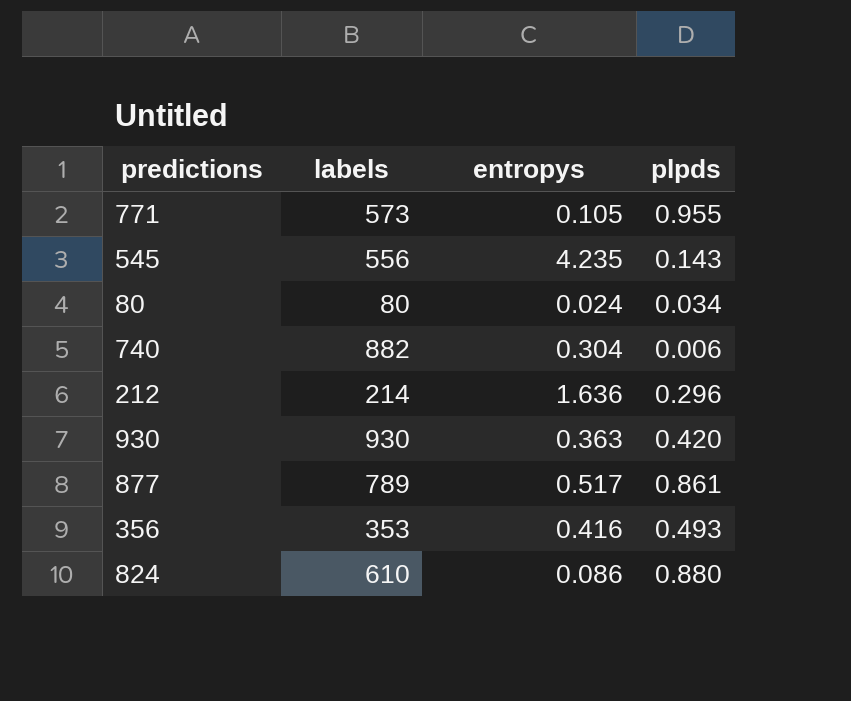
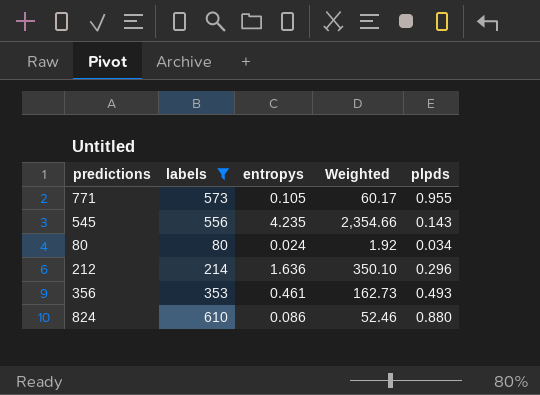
filter: none -> labels <= 610
column Weighted | formula: none -> [labels] * [entropys]
356 | entropys: 0.416 -> 0.461

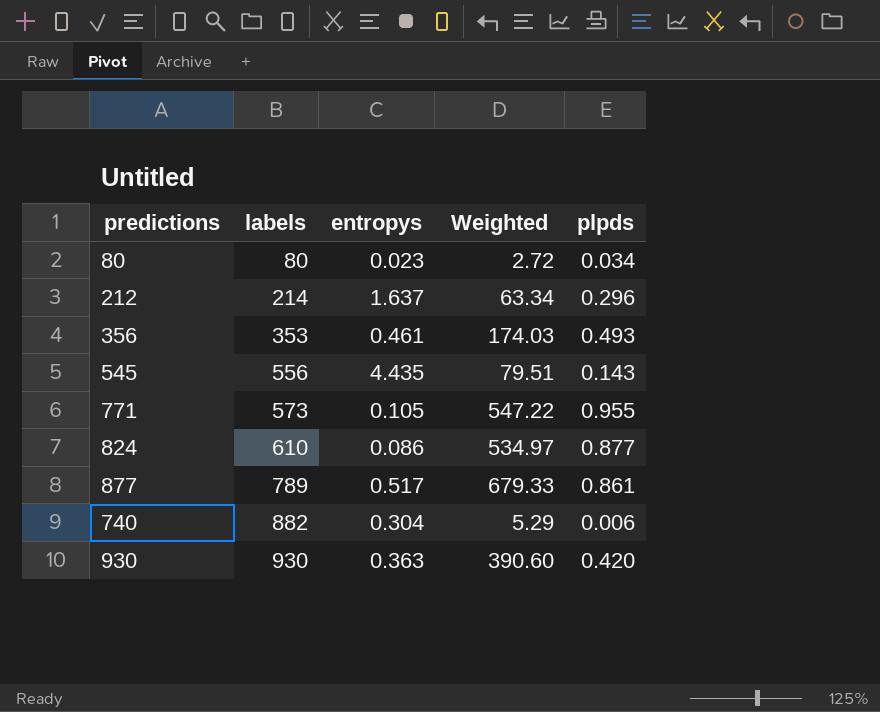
filter: labels <= 610 -> none
row order: none -> labels ascending
column Weighted | formula: [labels] * [entropys] -> [labels] * [plpds]
80 | entropys: 0.024 -> 0.023
212 | entropys: 1.636 -> 1.637
545 | entropys: 4.235 -> 4.435
824 | plpds: 0.880 -> 0.877

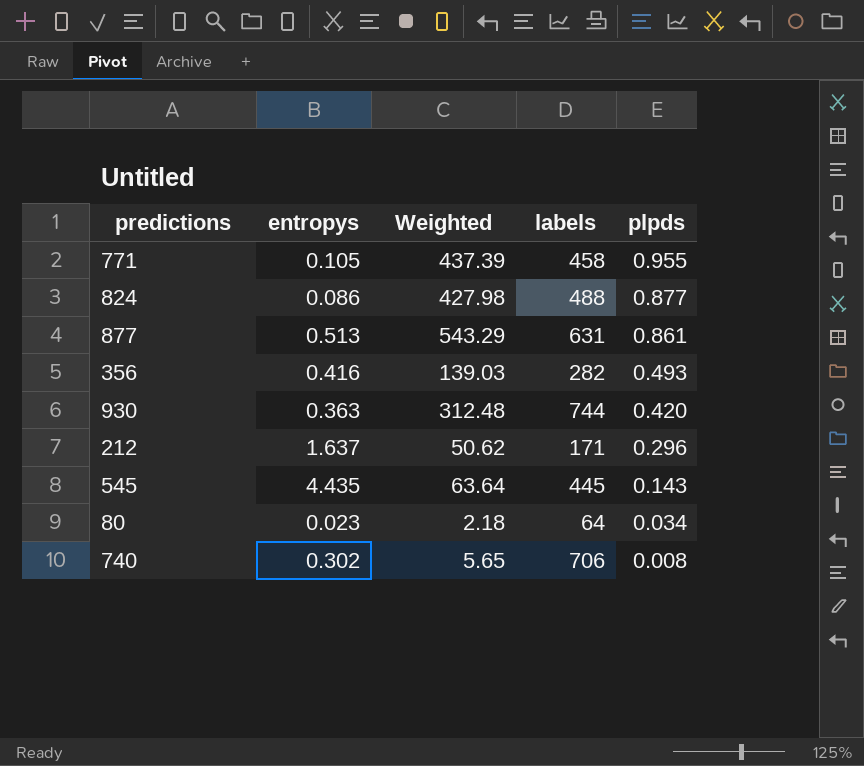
row order: labels ascending -> plpds descending
column labels | position: 2 -> 4
771 | Weighted: 547.22 -> 437.39
771 | labels: 573 -> 458
824 | Weighted: 534.97 -> 427.98
824 | labels: 610 -> 488
877 | entropys: 0.517 -> 0.513
877 | Weighted: 679.33 -> 543.29
877 | labels: 789 -> 631
356 | entropys: 0.461 -> 0.416
356 | Weighted: 174.03 -> 139.03
356 | labels: 353 -> 282
930 | Weighted: 390.60 -> 312.48
930 | labels: 930 -> 744
212 | Weighted: 63.34 -> 50.62
212 | labels: 214 -> 171
545 | Weighted: 79.51 -> 63.64
545 | labels: 556 -> 445
80 | Weighted: 2.72 -> 2.18
80 | labels: 80 -> 64
740 | entropys: 0.304 -> 0.302
740 | Weighted: 5.29 -> 5.65
740 | labels: 882 -> 706
740 | plpds: 0.006 -> 0.008

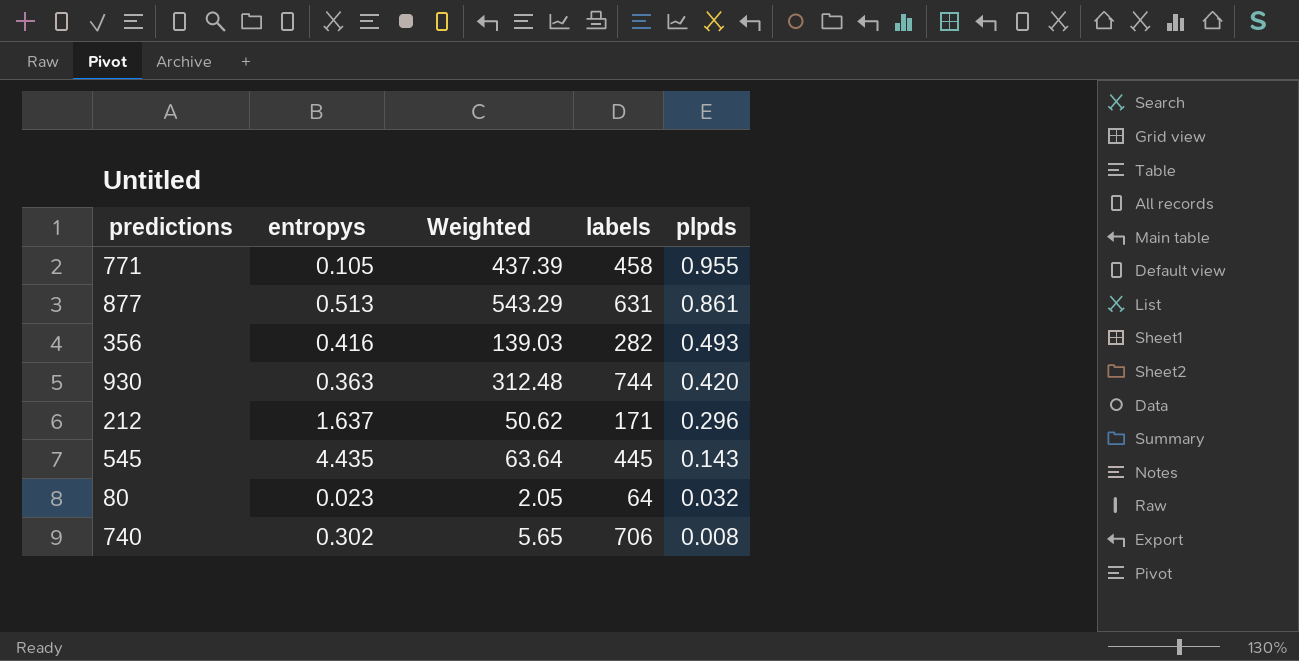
row 824: 0.086 | 427.98 | 488 | 0.877 -> none
80 | Weighted: 2.18 -> 2.05
80 | plpds: 0.034 -> 0.032

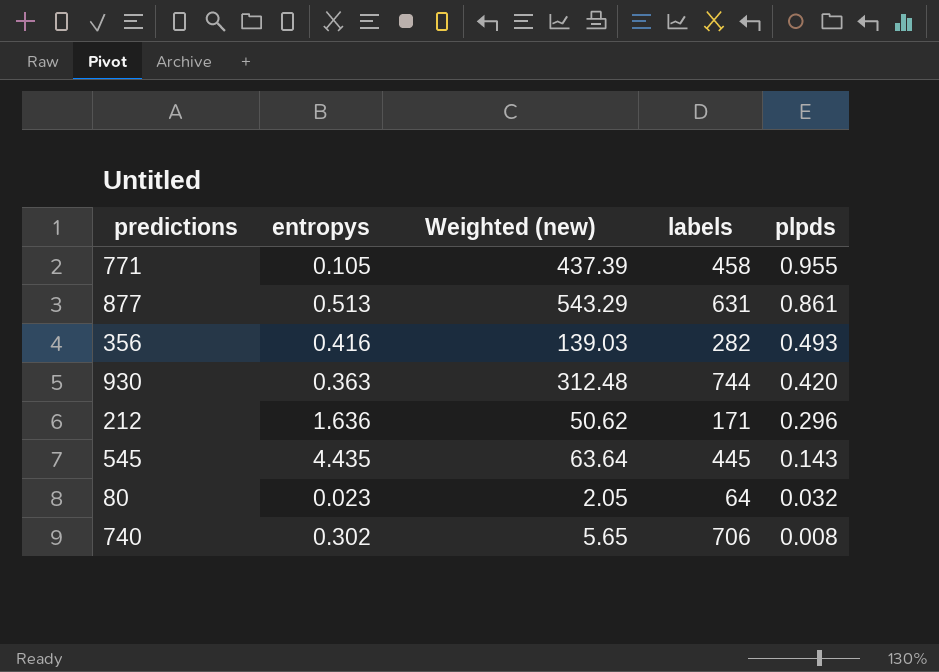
column name: Weighted -> Weighted (new)
212 | entropys: 1.637 -> 1.636

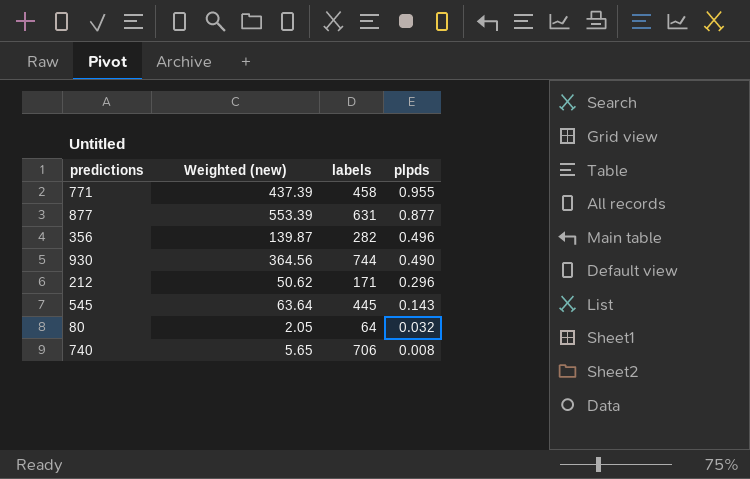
column entropys | position: 2 -> none
877 | Weighted (new): 543.29 -> 553.39
877 | plpds: 0.861 -> 0.877
356 | Weighted (new): 139.03 -> 139.87
356 | plpds: 0.493 -> 0.496
930 | Weighted (new): 312.48 -> 364.56
930 | plpds: 0.420 -> 0.490

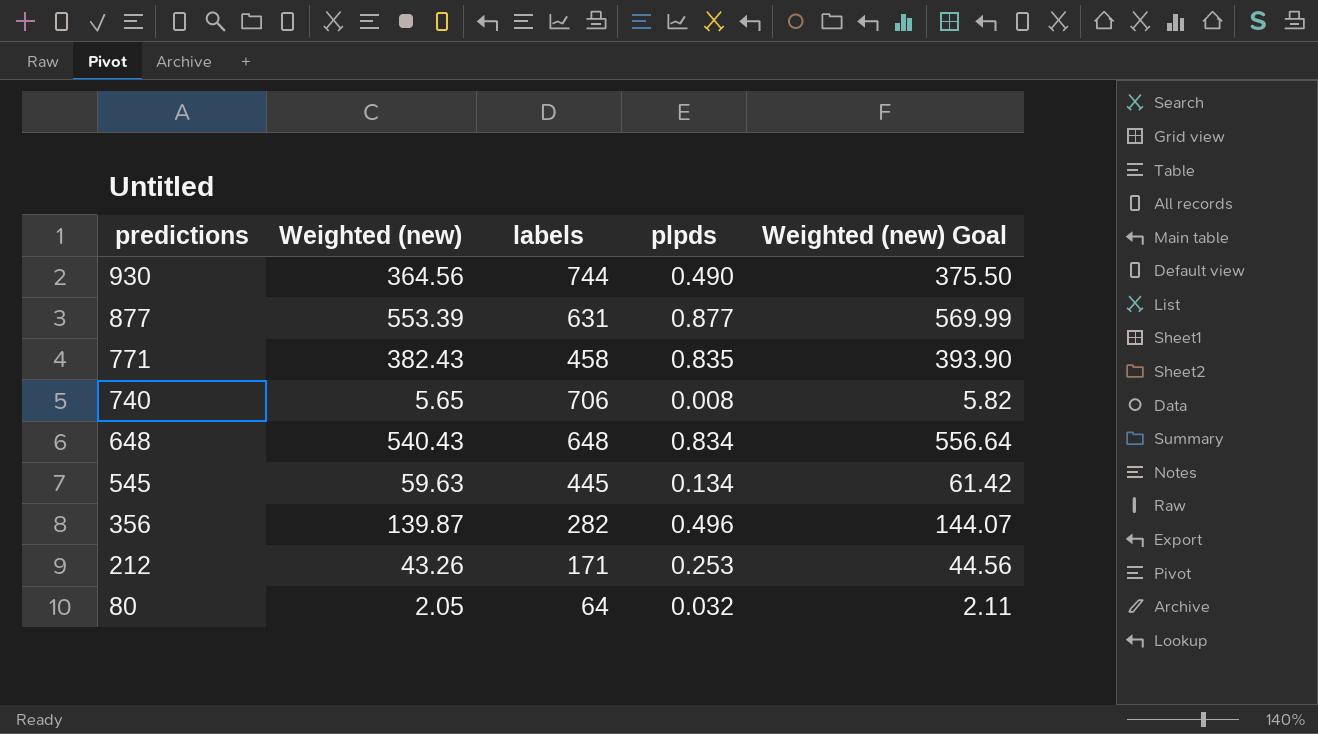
row order: plpds descending -> predictions descending
column Weighted (new) Goal | formula: none -> [Weighted (new)] * 1.03
771 | Weighted (new): 437.39 -> 382.43
771 | plpds: 0.955 -> 0.835
row 648: none -> 540.43 | 648 | 0.834 | 556.64
545 | Weighted (new): 63.64 -> 59.63
545 | plpds: 0.143 -> 0.134
212 | Weighted (new): 50.62 -> 43.26
212 | plpds: 0.296 -> 0.253

